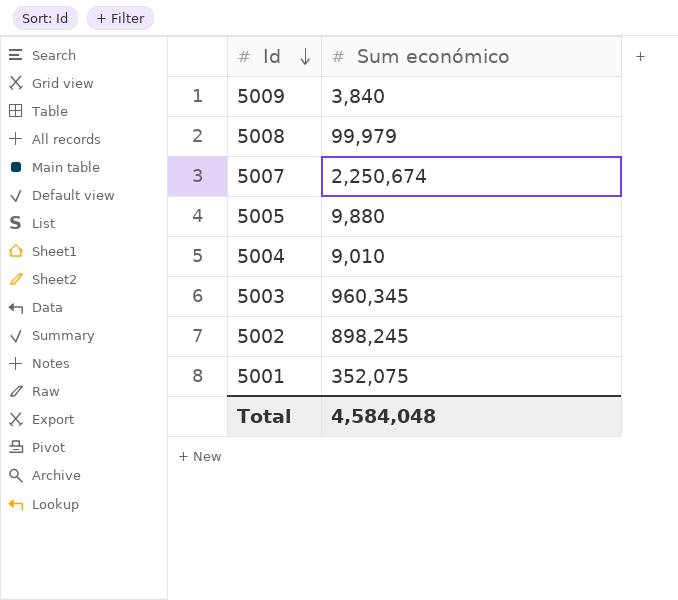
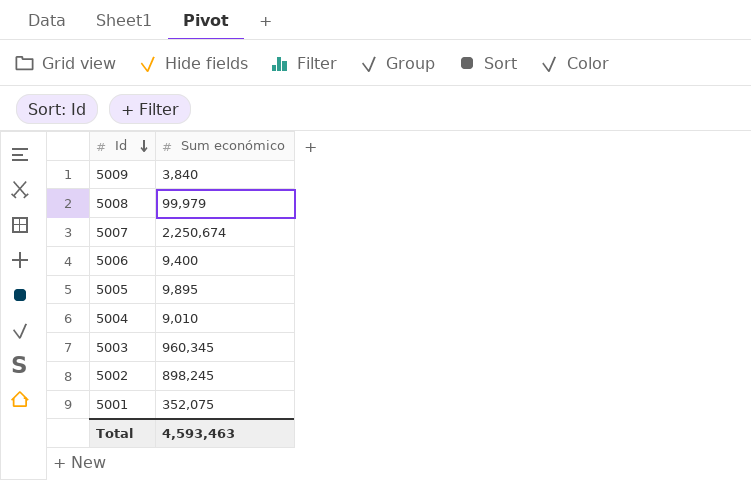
row 5006: none -> 9,400
5005 | Sum económico: 9,880 -> 9,895
Total | Sum económico: 4,584,048 -> 4,593,463

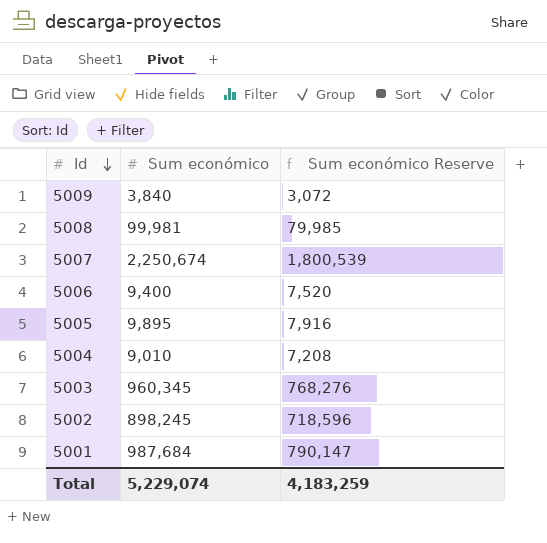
column Sum económico Reserve | formula: none -> [Sum económico] * 0.8
5008 | Sum económico: 99,979 -> 99,981
5001 | Sum económico: 352,075 -> 987,684
Total | Sum económico: 4,593,463 -> 5,229,074

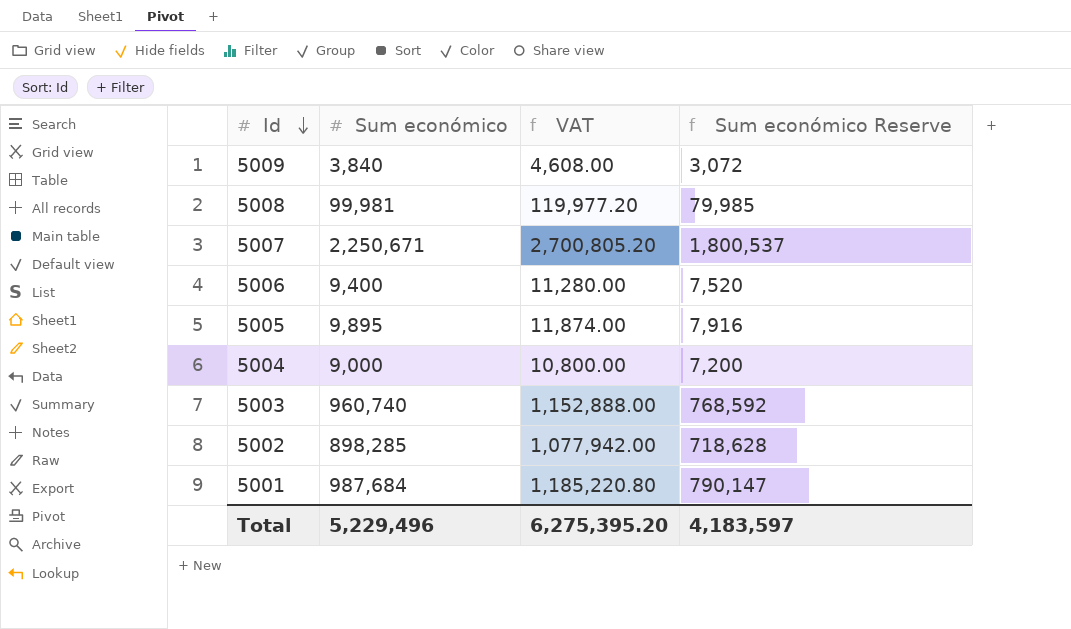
column VAT | formula: none -> [Sum económico] * 1.2
5007 | Sum económico: 2,250,674 -> 2,250,671
5007 | Sum económico Reserve: 1,800,539 -> 1,800,537
5004 | Sum económico: 9,010 -> 9,000
5004 | Sum económico Reserve: 7,208 -> 7,200
5003 | Sum económico: 960,345 -> 960,740
5003 | Sum económico Reserve: 768,276 -> 768,592
5002 | Sum económico: 898,245 -> 898,285
5002 | Sum económico Reserve: 718,596 -> 718,628
Total | Sum económico: 5,229,074 -> 5,229,496
Total | Sum económico Reserve: 4,183,259 -> 4,183,597

